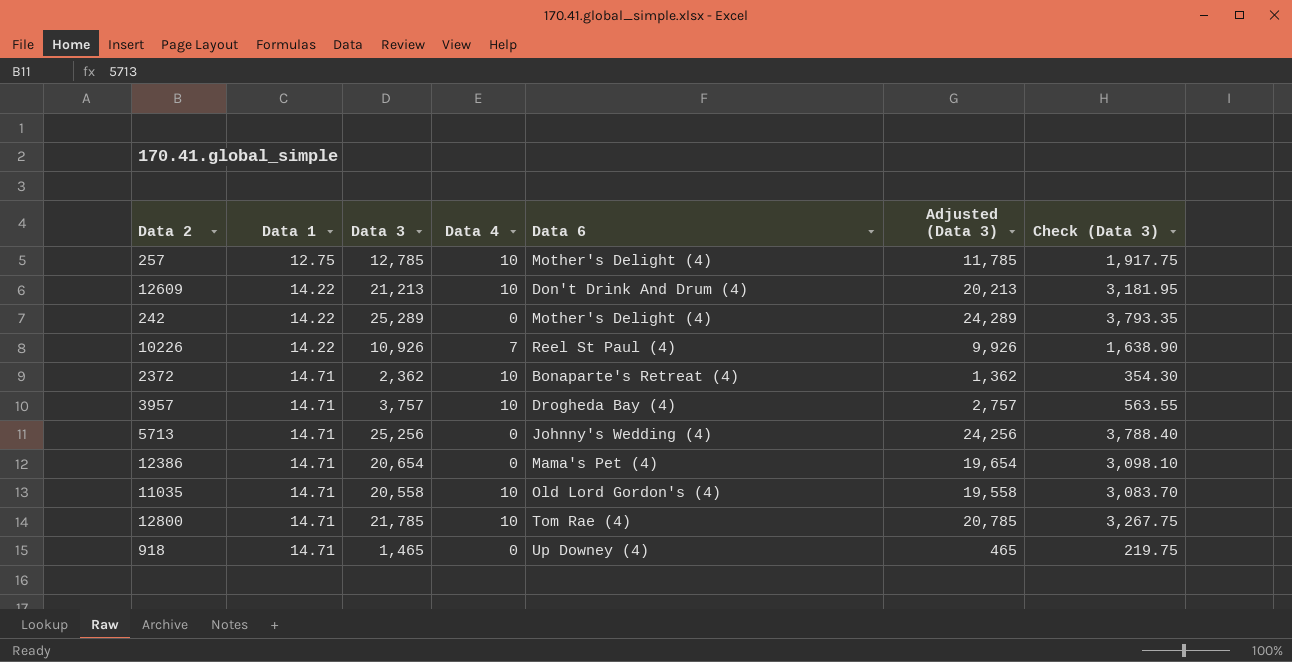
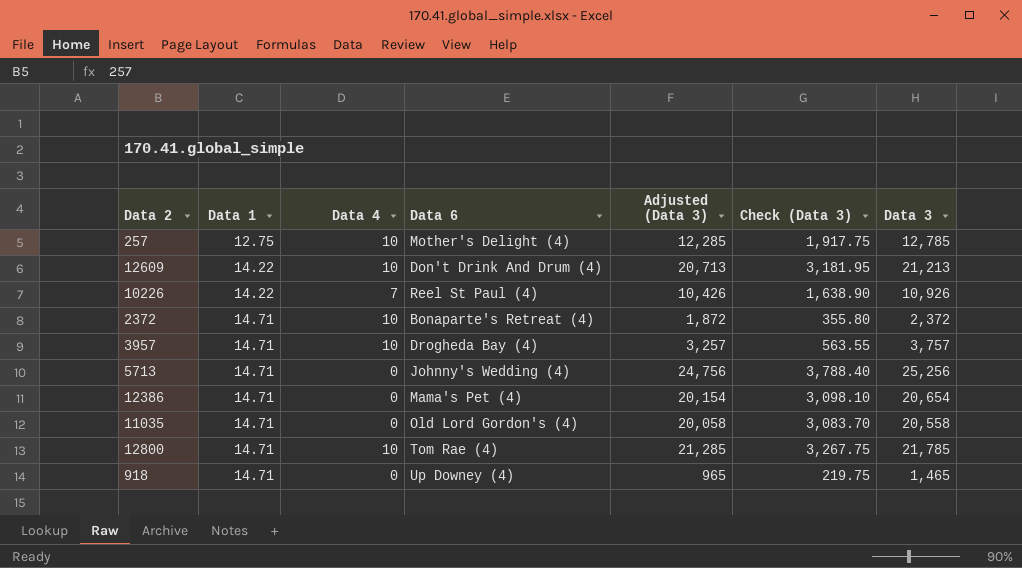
column Adjusted (Data 3) | formula: [Data 3] - 1000 -> [Data 3] - 500
column Data 3 | position: 3 -> 7
row 242: 14.22 | 25,289 | 0 | Mother's Delight (4) | 24,289 | 3,793.35 -> none
2372 | Check (Data 3): 354.30 -> 355.80
2372 | Data 3: 2,362 -> 2,372
11035 | Data 4: 10 -> 0

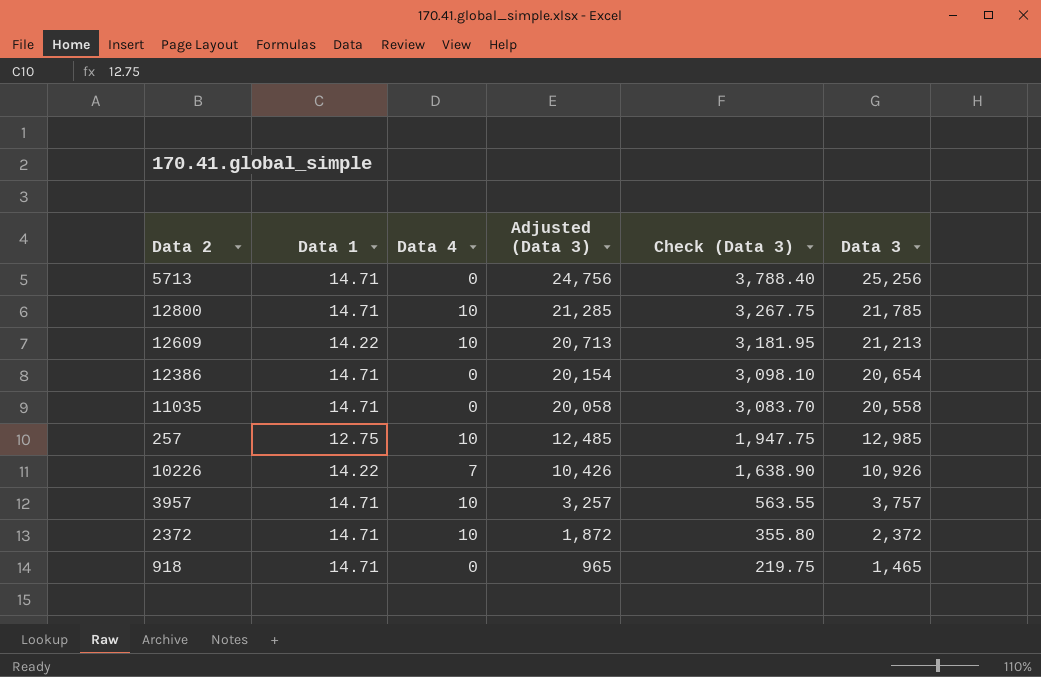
row order: Data 1 ascending -> Adjusted (Data 3) descending
column Data 6 | position: 4 -> none
257 | Adjusted (Data 3): 12,285 -> 12,485
257 | Check (Data 3): 1,917.75 -> 1,947.75
257 | Data 3: 12,785 -> 12,985

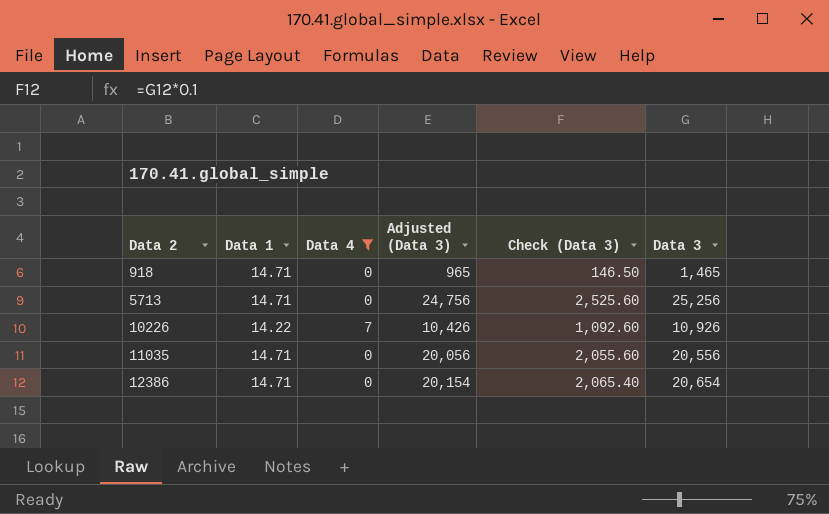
filter: none -> Data 4 != 10
row order: Adjusted (Data 3) descending -> Data 2 ascending
column Check (Data 3) | formula: [Data 3] * 0.15 -> [Data 3] * 0.1
11035 | Adjusted (Data 3): 20,058 -> 20,056
11035 | Data 3: 20,558 -> 20,556

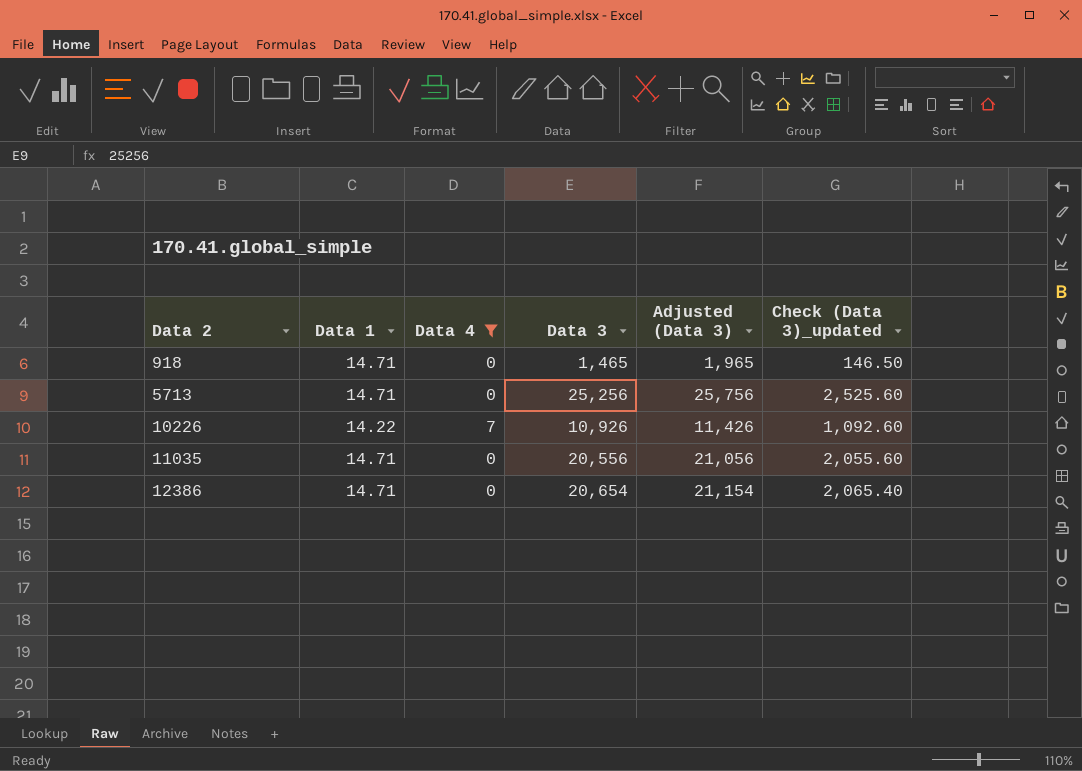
column Data 3 | position: 6 -> 4
column Adjusted (Data 3) | formula: [Data 3] - 500 -> [Data 3] + 500
column name: Check (Data 3) -> Check (Data 3)_updated

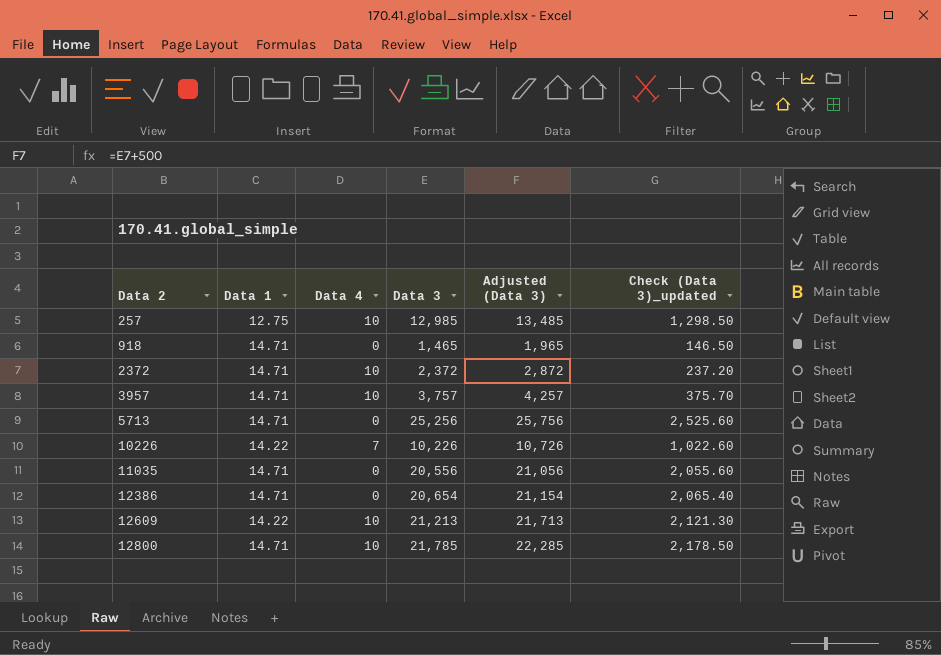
filter: Data 4 != 10 -> none
10226 | Data 3: 10,926 -> 10,226
10226 | Adjusted (Data 3): 11,426 -> 10,726
10226 | Check (Data 3)_updated: 1,092.60 -> 1,022.60

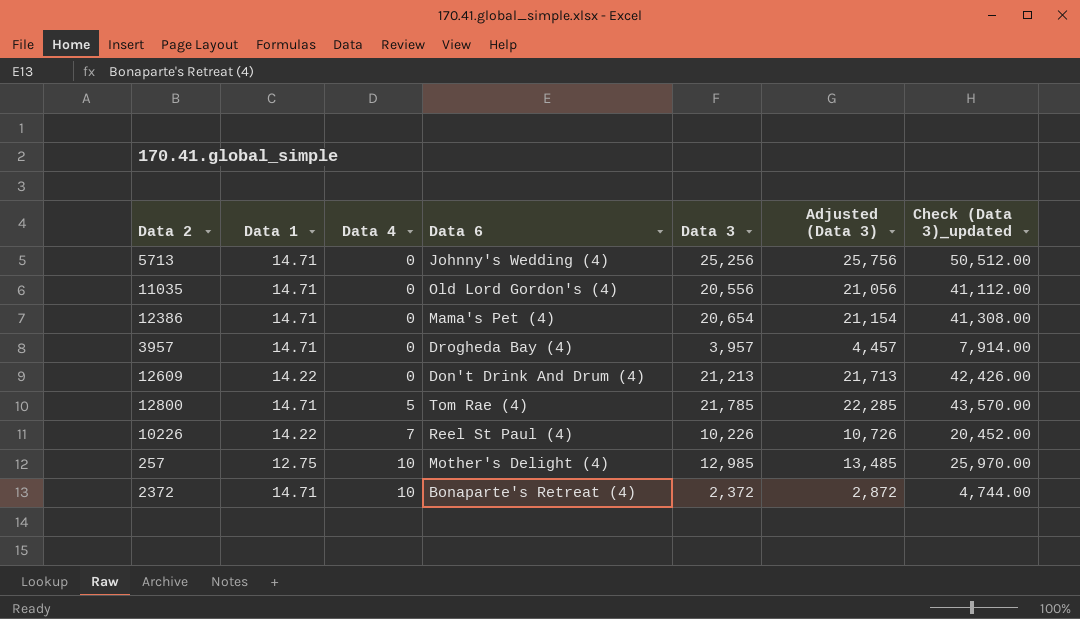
row order: Data 2 ascending -> Data 4 ascending
column Data 6 | position: none -> 4
column Check (Data 3)_updated | formula: [Data 3] * 0.1 -> [Data 3] * 2
row 918: 14.71 | 0 | 1,465 | 1,965 | 146.50 -> none
3957 | Data 4: 10 -> 0
3957 | Data 3: 3,757 -> 3,957
3957 | Adjusted (Data 3): 4,257 -> 4,457
12609 | Data 4: 10 -> 0
12800 | Data 4: 10 -> 5

